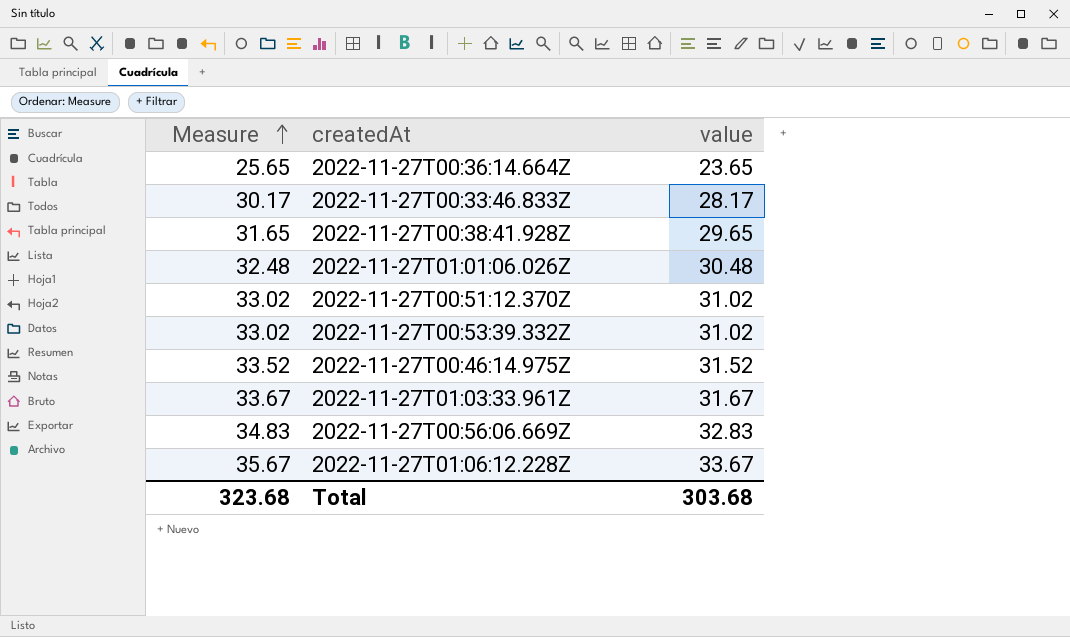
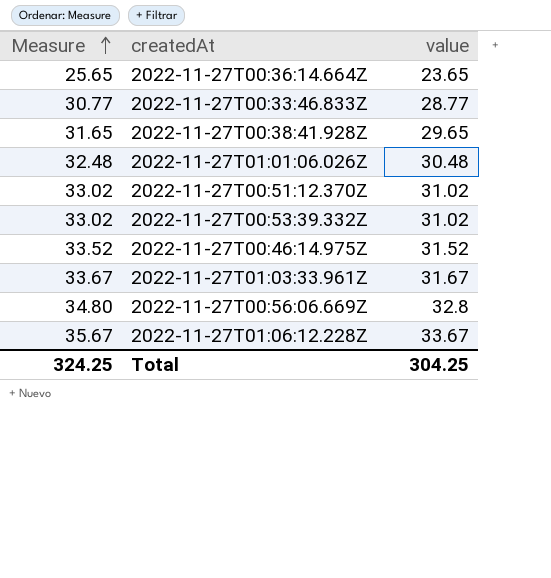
2022-11-27T00:33:46.833Z | Measure: 30.17 -> 30.77
2022-11-27T00:33:46.833Z | value: 28.17 -> 28.77
2022-11-27T00:56:06.669Z | Measure: 34.83 -> 34.80
2022-11-27T00:56:06.669Z | value: 32.83 -> 32.8
Total | Measure: 323.68 -> 324.25
Total | value: 303.68 -> 304.25

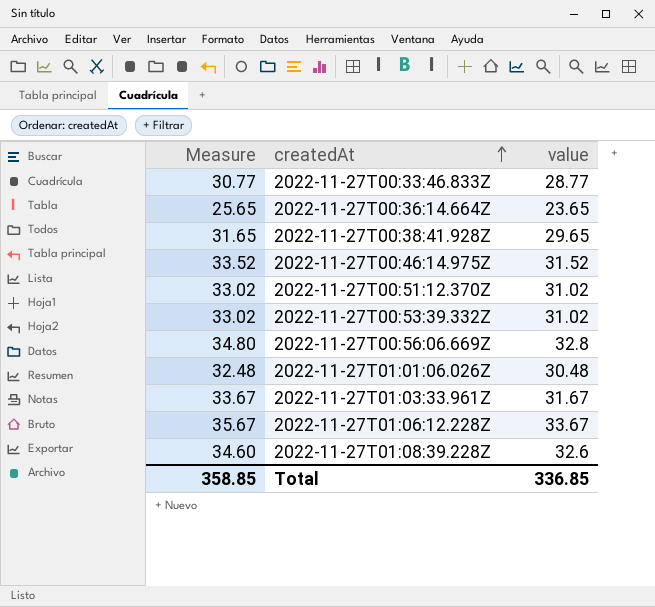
row order: Measure ascending -> createdAt ascending
row 2022-11-27T01:08:39.228Z: none -> 34.60 | 32.6
Total | Measure: 324.25 -> 358.85
Total | value: 304.25 -> 336.85

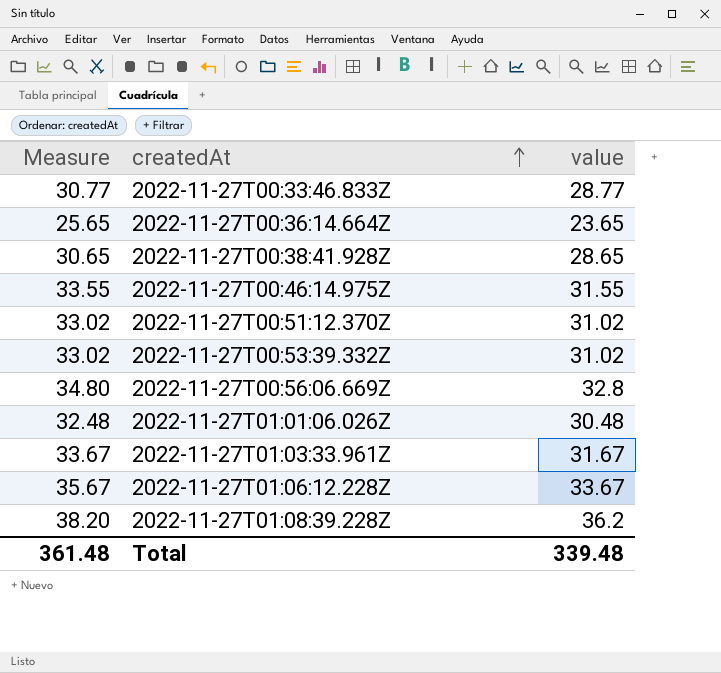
2022-11-27T00:38:41.928Z | Measure: 31.65 -> 30.65
2022-11-27T00:38:41.928Z | value: 29.65 -> 28.65
2022-11-27T00:46:14.975Z | Measure: 33.52 -> 33.55
2022-11-27T00:46:14.975Z | value: 31.52 -> 31.55
2022-11-27T01:08:39.228Z | Measure: 34.60 -> 38.20
2022-11-27T01:08:39.228Z | value: 32.6 -> 36.2
Total | Measure: 358.85 -> 361.48
Total | value: 336.85 -> 339.48

